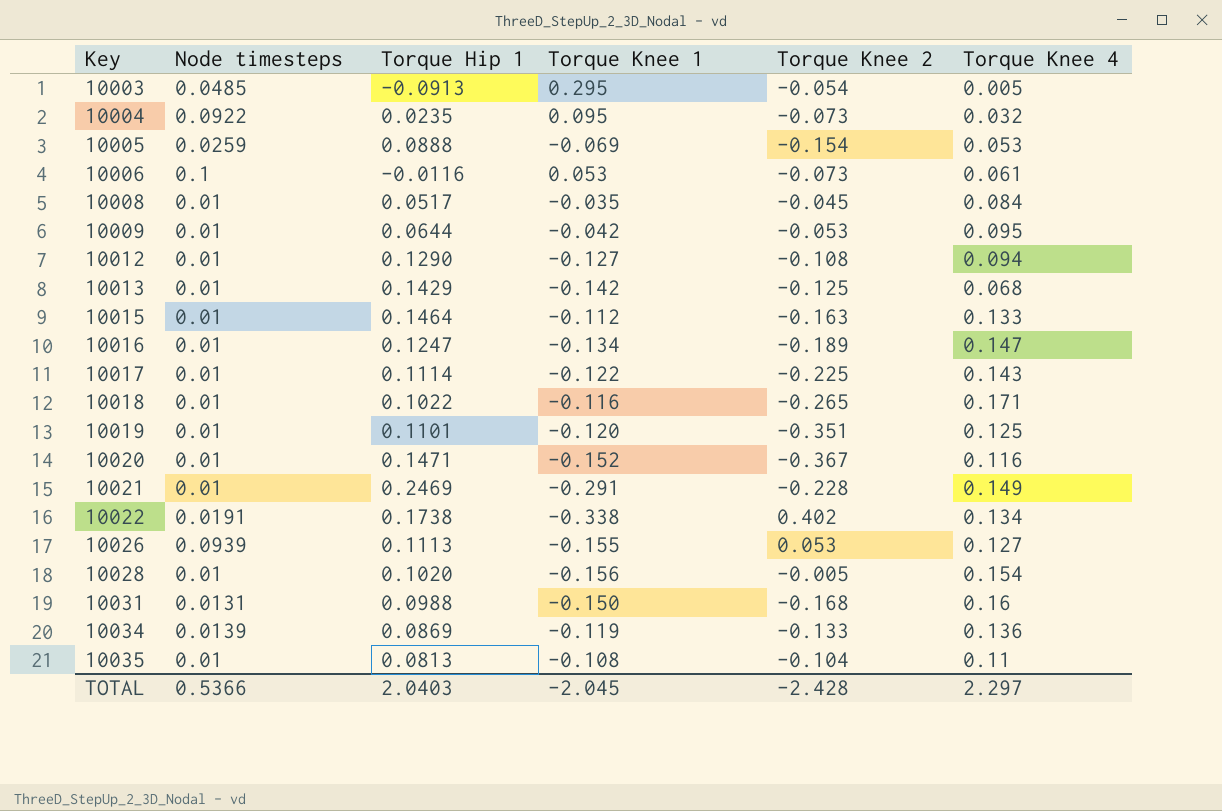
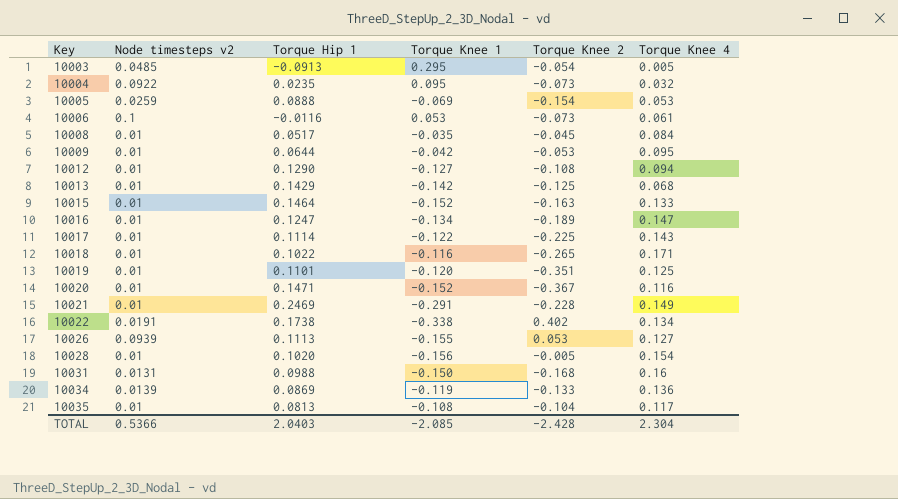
column name: Node timesteps -> Node timesteps v2
10015 | Torque Knee 1: -0.112 -> -0.152
10035 | Torque Knee 4: 0.11 -> 0.117
TOTAL | Torque Knee 1: -2.045 -> -2.085
TOTAL | Torque Knee 4: 2.297 -> 2.304

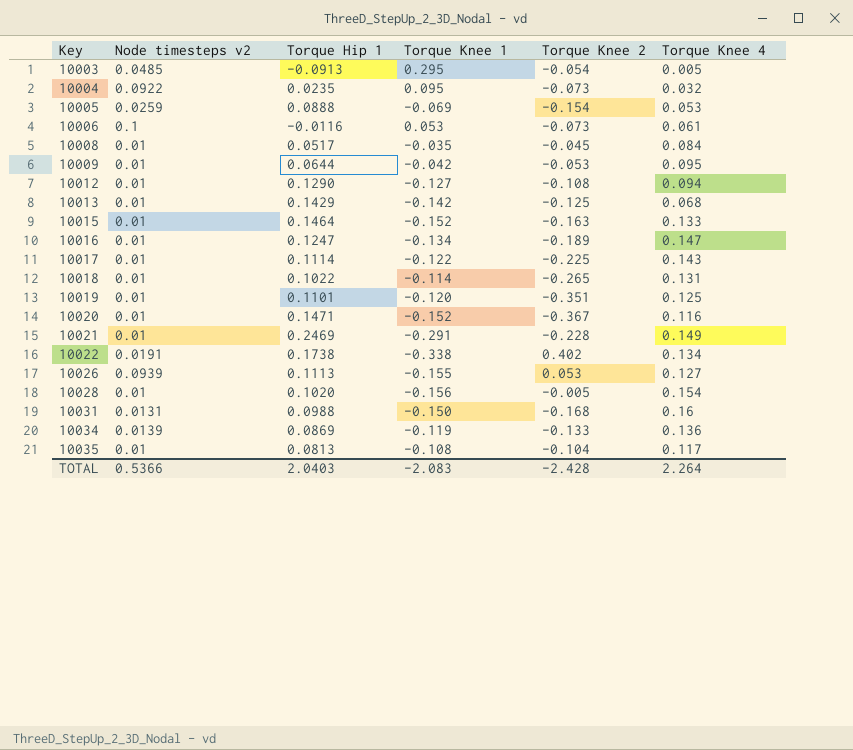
10018 | Torque Knee 1: -0.116 -> -0.114
10018 | Torque Knee 4: 0.171 -> 0.131
TOTAL | Torque Knee 1: -2.085 -> -2.083
TOTAL | Torque Knee 4: 2.304 -> 2.264

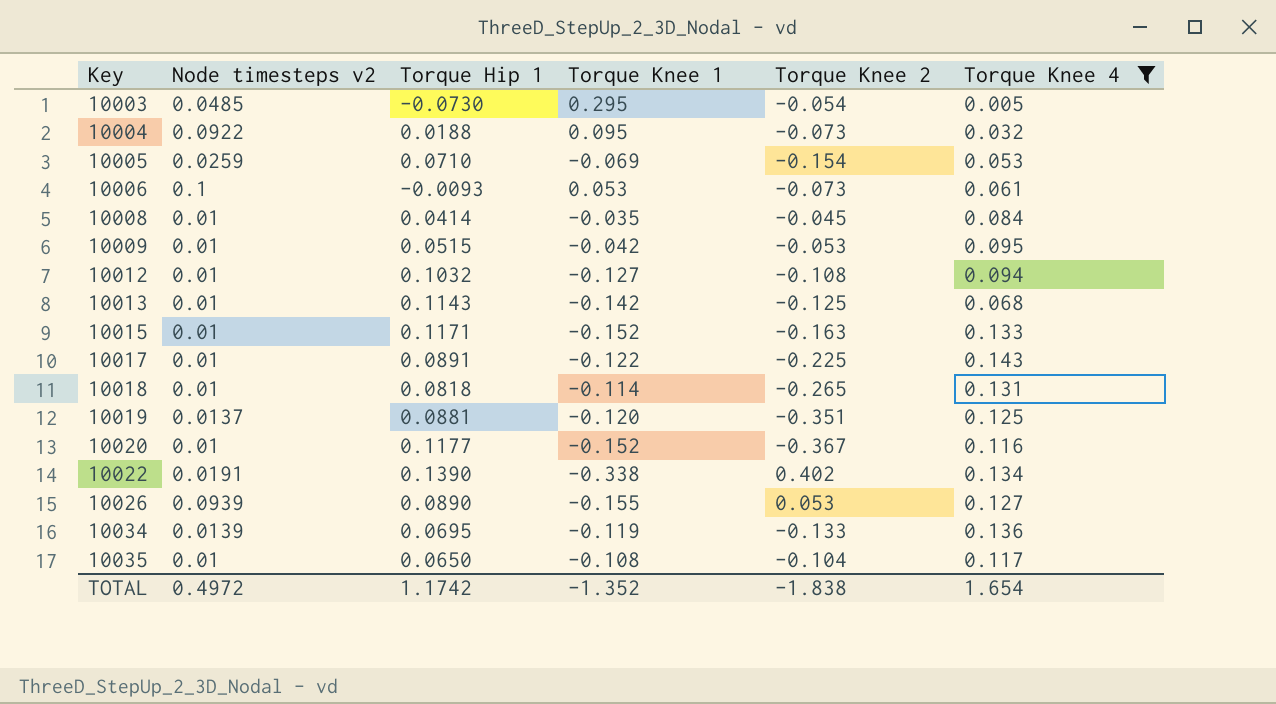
filter: none -> Torque Knee 4 <= 0.143
10003 | Torque Hip 1: -0.0913 -> -0.0730
10004 | Torque Hip 1: 0.0235 -> 0.0188
10005 | Torque Hip 1: 0.0888 -> 0.0710
10006 | Torque Hip 1: -0.0116 -> -0.0093
10008 | Torque Hip 1: 0.0517 -> 0.0414
10009 | Torque Hip 1: 0.0644 -> 0.0515
10012 | Torque Hip 1: 0.1290 -> 0.1032
10013 | Torque Hip 1: 0.1429 -> 0.1143
10015 | Torque Hip 1: 0.1464 -> 0.1171
10017 | Torque Hip 1: 0.1114 -> 0.0891
10018 | Torque Hip 1: 0.1022 -> 0.0818
10019 | Node timesteps v2: 0.01 -> 0.0137
10019 | Torque Hip 1: 0.1101 -> 0.0881
10020 | Torque Hip 1: 0.1471 -> 0.1177
10022 | Torque Hip 1: 0.1738 -> 0.1390
10026 | Torque Hip 1: 0.1113 -> 0.0890
10034 | Torque Hip 1: 0.0869 -> 0.0695
10035 | Torque Hip 1: 0.0813 -> 0.0650
TOTAL | Node timesteps v2: 0.5366 -> 0.4972
TOTAL | Torque Hip 1: 2.0403 -> 1.1742
TOTAL | Torque Knee 1: -2.083 -> -1.352
TOTAL | Torque Knee 2: -2.428 -> -1.838
TOTAL | Torque Knee 4: 2.264 -> 1.654

